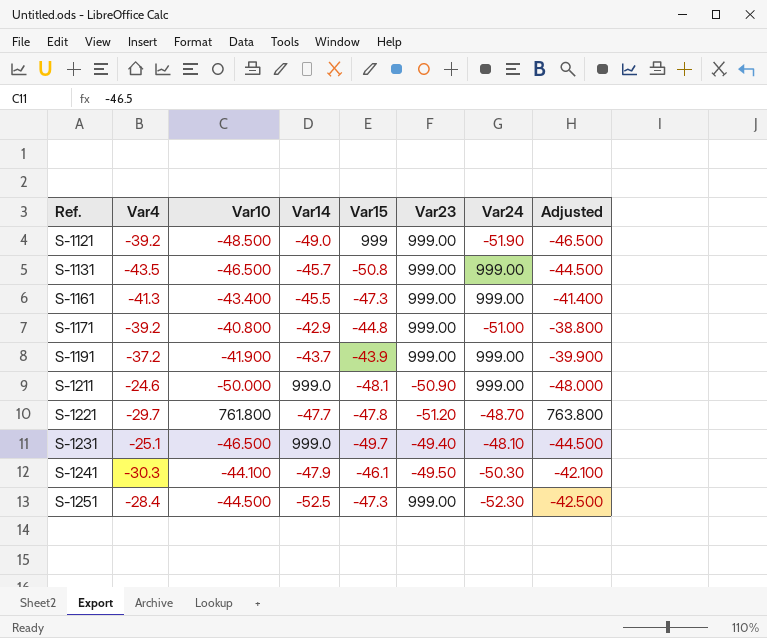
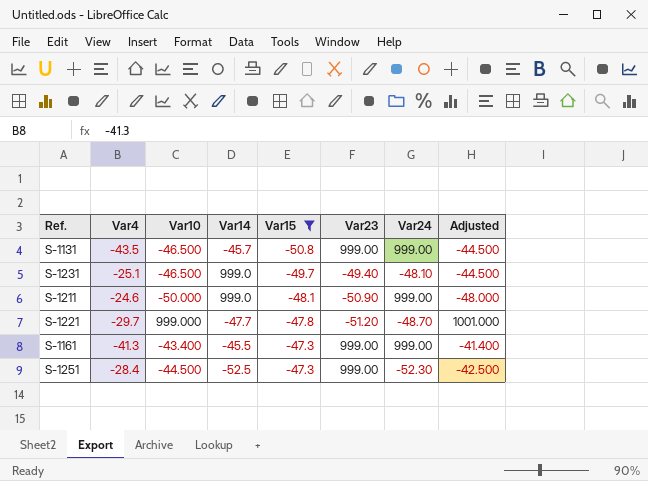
filter: none -> Var15 <= -47.3
row order: Ref. ascending -> Var15 ascending
S-1221 | Var10: 761.800 -> 999.000
S-1221 | Adjusted: 763.800 -> 1001.000

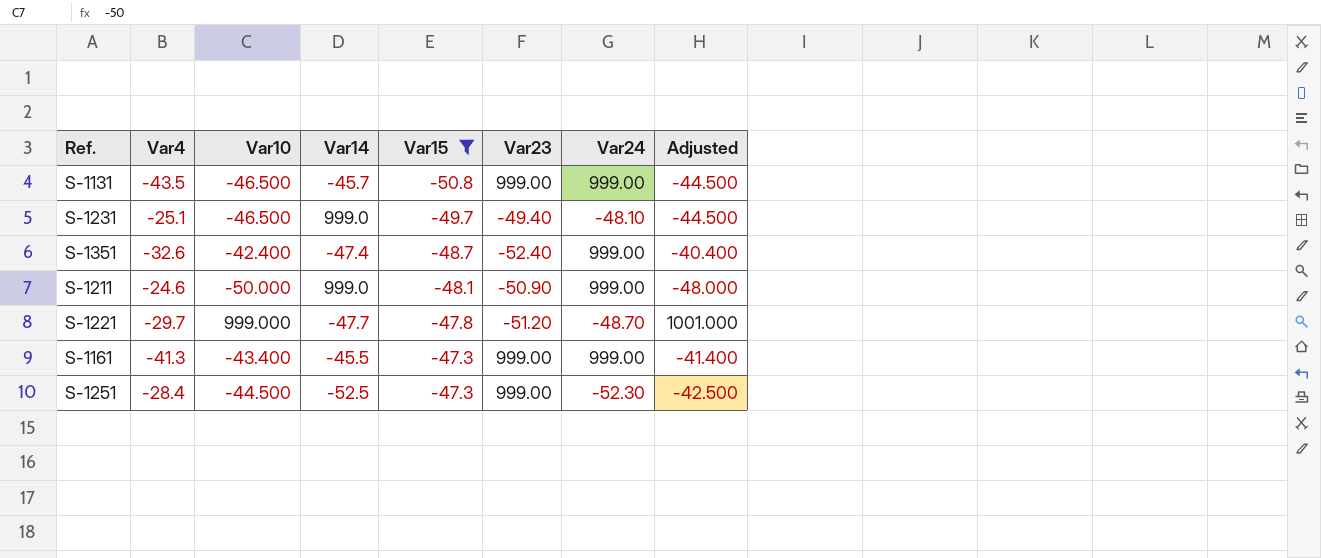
row S-1351: none -> -32.6 | -42.400 | -47.4 | -48.7 | -52.40 | 999.00 | -40.400

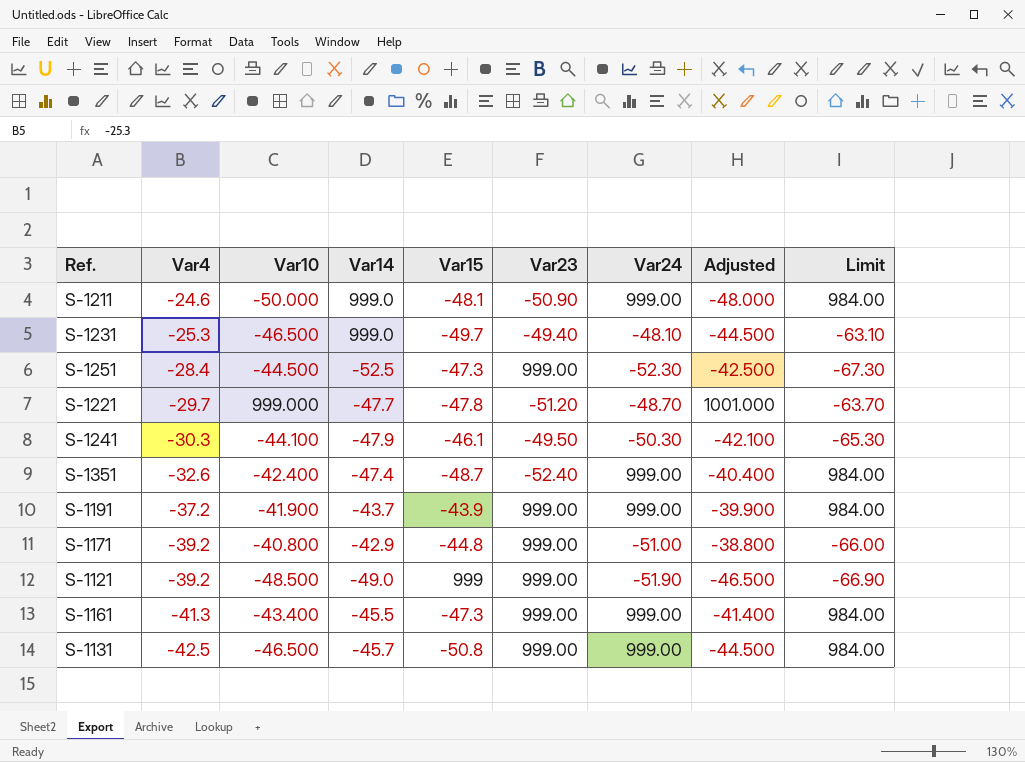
filter: Var15 <= -47.3 -> none
row order: Var15 ascending -> Var4 descending
column Limit | formula: none -> [Var24] - 15
S-1231 | Var4: -25.1 -> -25.3
S-1131 | Var4: -43.5 -> -42.5

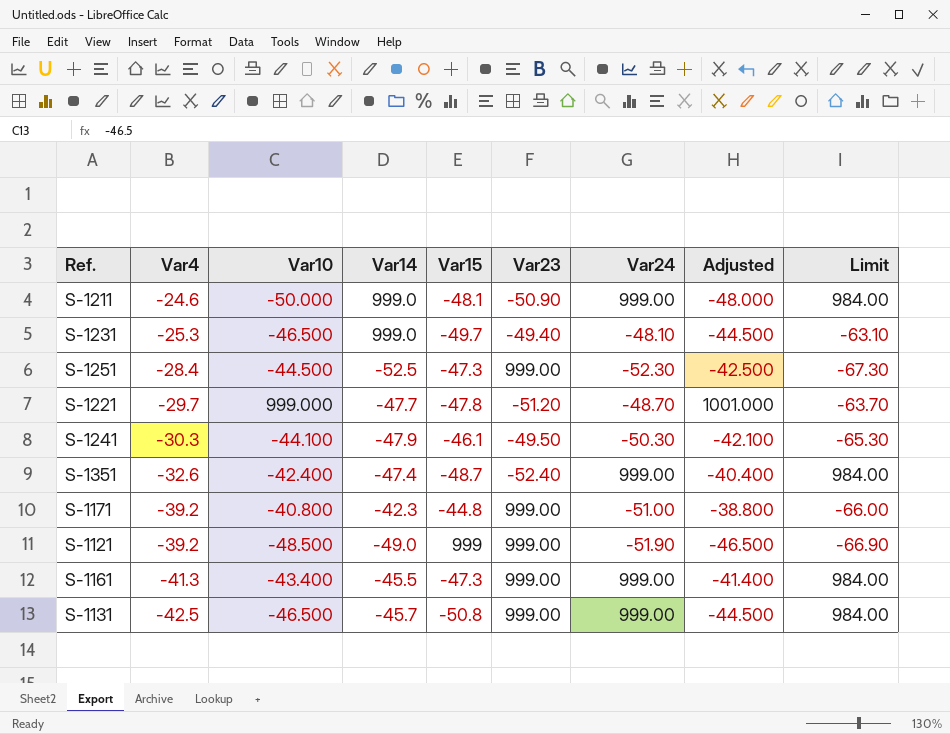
row S-1191: -37.2 | -41.900 | -43.7 | -43.9 | 999.00 | 999.00 | -39.900 | 984.00 -> none
S-1171 | Var14: -42.9 -> -42.3

